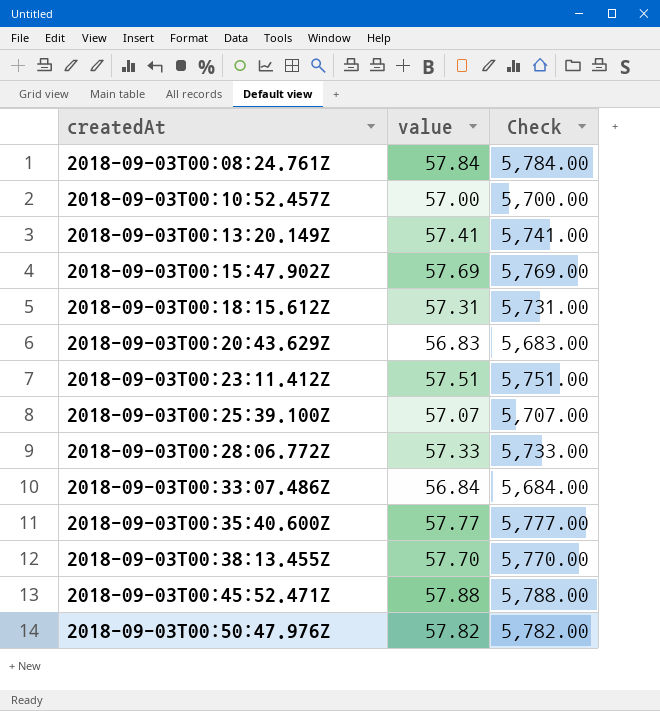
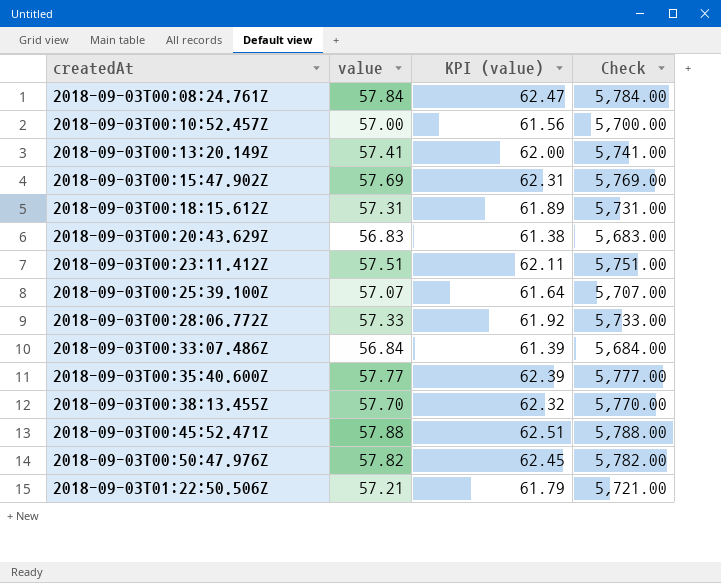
column KPI (value) | formula: none -> [value] * 1.08
row 2018-09-03T01:22:50.506Z: none -> 57.21 | 61.79 | 5,721.00

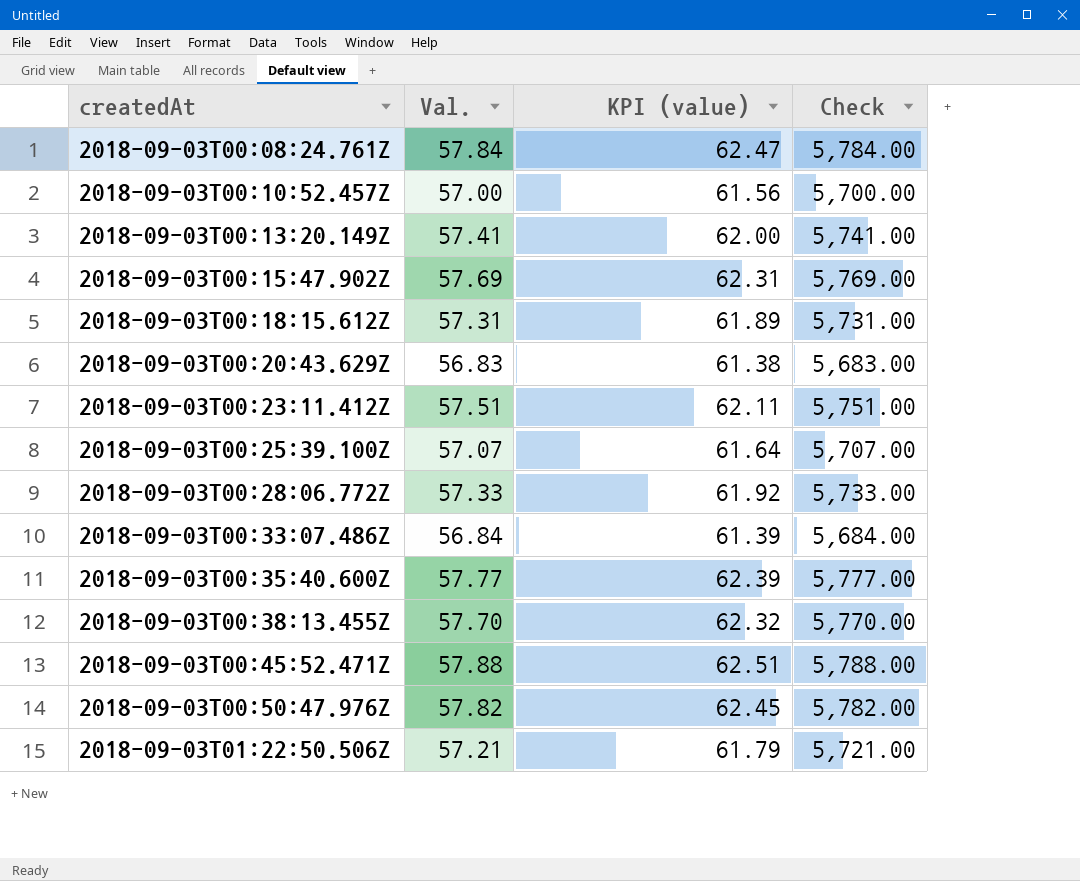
column name: value -> Val.

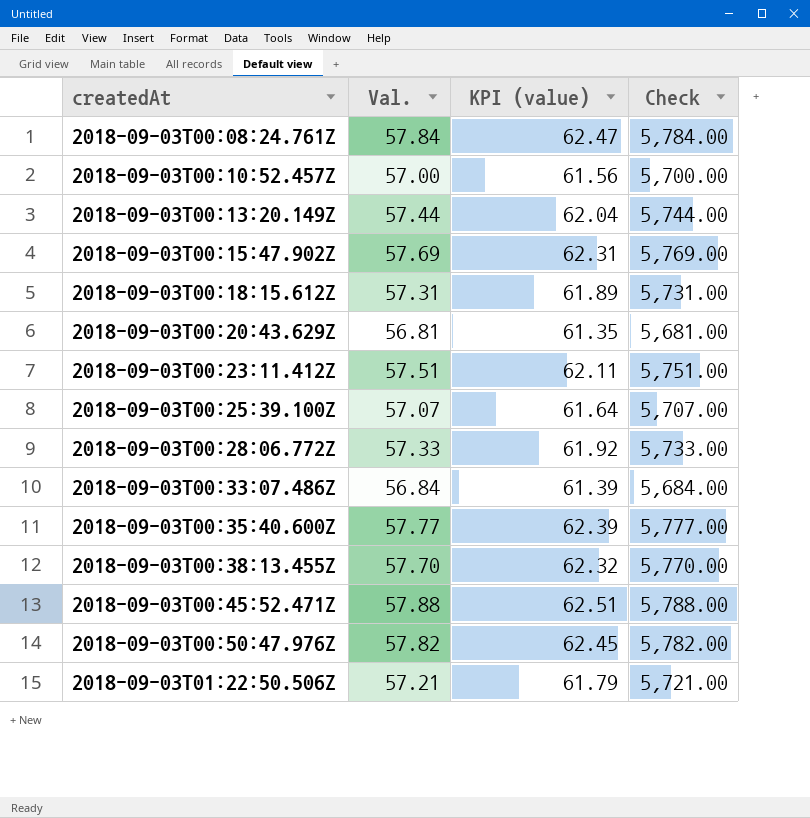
2018-09-03T00:13:20.149Z | Val.: 57.41 -> 57.44
2018-09-03T00:13:20.149Z | KPI (value): 62.00 -> 62.04
2018-09-03T00:13:20.149Z | Check: 5,741.00 -> 5,744.00
2018-09-03T00:20:43.629Z | Val.: 56.83 -> 56.81
2018-09-03T00:20:43.629Z | KPI (value): 61.38 -> 61.35
2018-09-03T00:20:43.629Z | Check: 5,683.00 -> 5,681.00

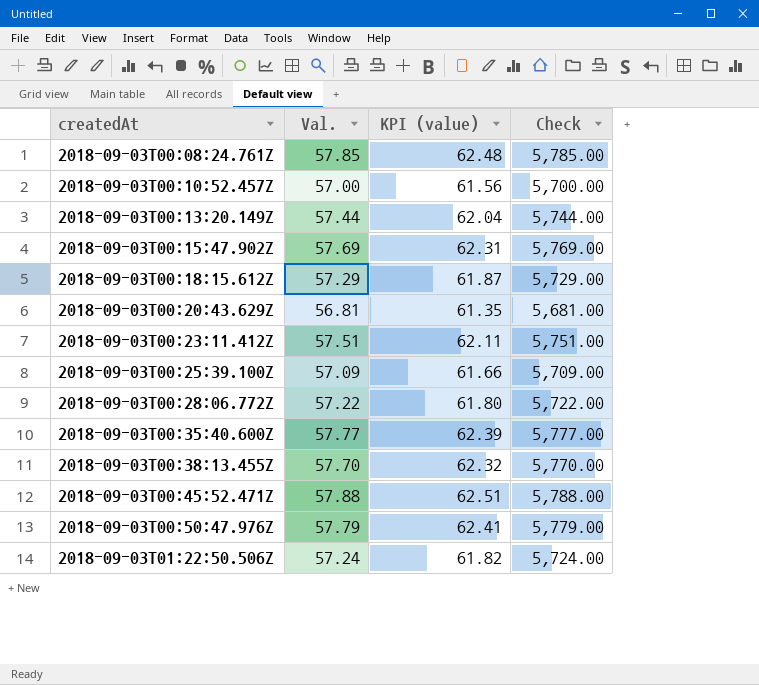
row 2018-09-03T00:33:07.486Z: 56.84 | 61.39 | 5,684.00 -> none
2018-09-03T00:08:24.761Z | Val.: 57.84 -> 57.85
2018-09-03T00:08:24.761Z | KPI (value): 62.47 -> 62.48
2018-09-03T00:08:24.761Z | Check: 5,784.00 -> 5,785.00
2018-09-03T00:18:15.612Z | Val.: 57.31 -> 57.29
2018-09-03T00:18:15.612Z | KPI (value): 61.89 -> 61.87
2018-09-03T00:18:15.612Z | Check: 5,731.00 -> 5,729.00
2018-09-03T00:25:39.100Z | Val.: 57.07 -> 57.09
2018-09-03T00:25:39.100Z | KPI (value): 61.64 -> 61.66
2018-09-03T00:25:39.100Z | Check: 5,707.00 -> 5,709.00
2018-09-03T00:28:06.772Z | Val.: 57.33 -> 57.22
2018-09-03T00:28:06.772Z | KPI (value): 61.92 -> 61.80
2018-09-03T00:28:06.772Z | Check: 5,733.00 -> 5,722.00
2018-09-03T00:50:47.976Z | Val.: 57.82 -> 57.79
2018-09-03T00:50:47.976Z | KPI (value): 62.45 -> 62.41
2018-09-03T00:50:47.976Z | Check: 5,782.00 -> 5,779.00
2018-09-03T01:22:50.506Z | Val.: 57.21 -> 57.24
2018-09-03T01:22:50.506Z | KPI (value): 61.79 -> 61.82
2018-09-03T01:22:50.506Z | Check: 5,721.00 -> 5,724.00

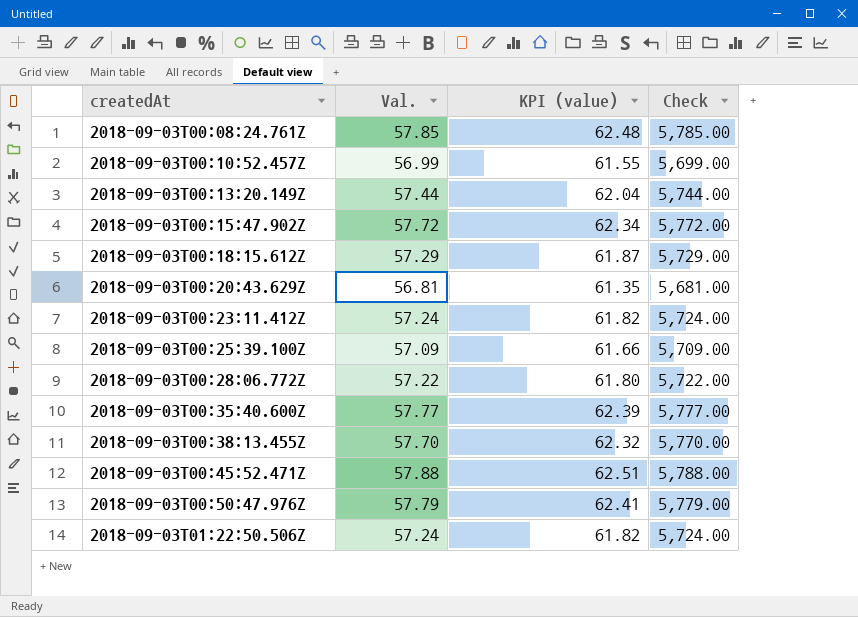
2018-09-03T00:10:52.457Z | Val.: 57.00 -> 56.99
2018-09-03T00:10:52.457Z | KPI (value): 61.56 -> 61.55
2018-09-03T00:10:52.457Z | Check: 5,700.00 -> 5,699.00
2018-09-03T00:15:47.902Z | Val.: 57.69 -> 57.72
2018-09-03T00:15:47.902Z | KPI (value): 62.31 -> 62.34
2018-09-03T00:15:47.902Z | Check: 5,769.00 -> 5,772.00
2018-09-03T00:23:11.412Z | Val.: 57.51 -> 57.24
2018-09-03T00:23:11.412Z | KPI (value): 62.11 -> 61.82
2018-09-03T00:23:11.412Z | Check: 5,751.00 -> 5,724.00

